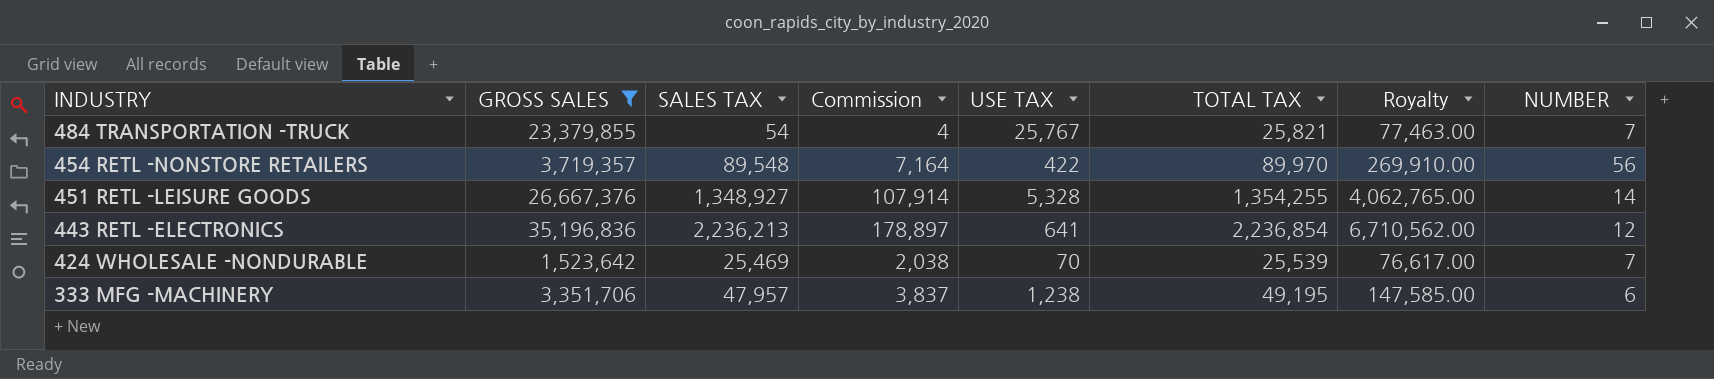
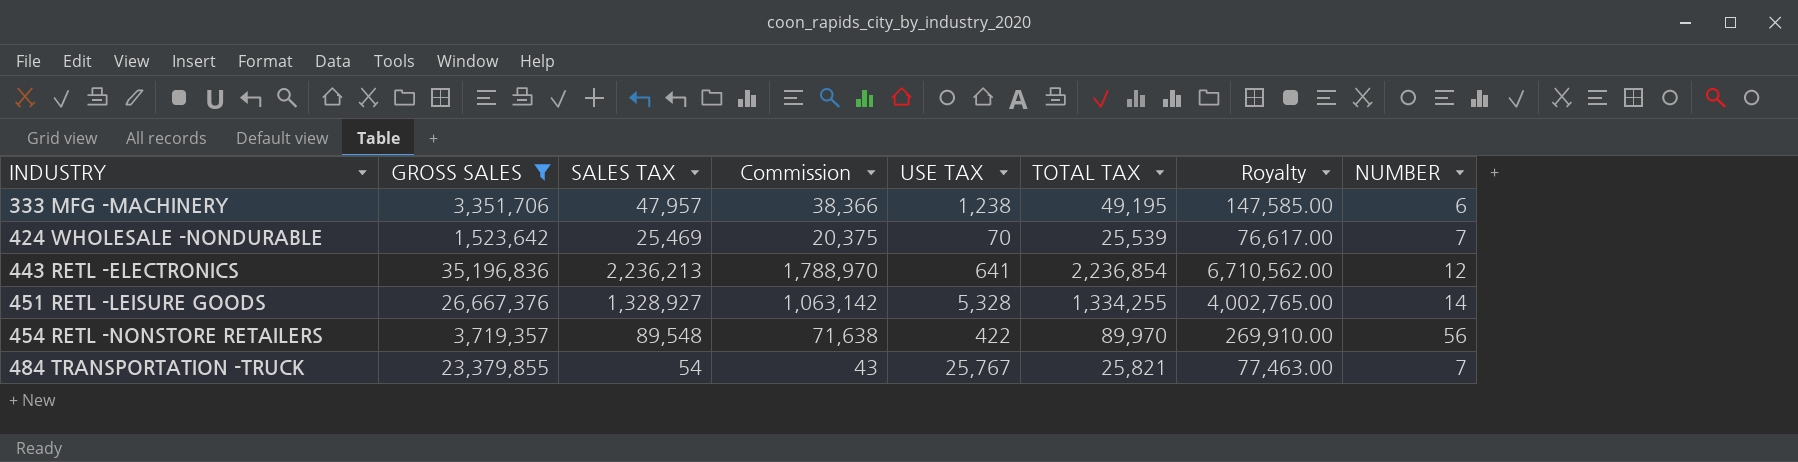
row order: INDUSTRY descending -> INDUSTRY ascending
column Commission | formula: [SALES TAX] * 0.08 -> [SALES TAX] * 0.8
451 RETL -LEISURE GOODS | SALES TAX: 1,348,927 -> 1,328,927
451 RETL -LEISURE GOODS | TOTAL TAX: 1,354,255 -> 1,334,255
451 RETL -LEISURE GOODS | Royalty: 4,062,765.00 -> 4,002,765.00

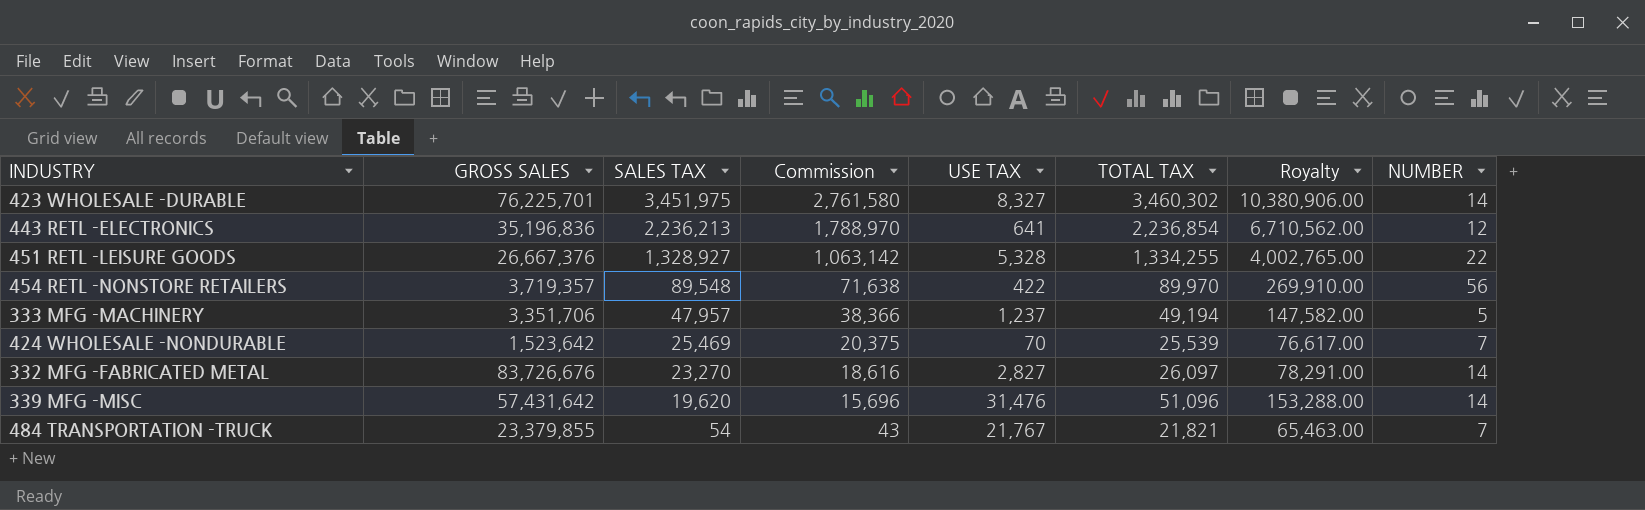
filter: GROSS SALES <= 35,196,836 -> none
row order: INDUSTRY ascending -> SALES TAX descending
451 RETL -LEISURE GOODS | NUMBER: 14 -> 22
333 MFG -MACHINERY | USE TAX: 1,238 -> 1,237
333 MFG -MACHINERY | TOTAL TAX: 49,195 -> 49,194
333 MFG -MACHINERY | Royalty: 147,585.00 -> 147,582.00
333 MFG -MACHINERY | NUMBER: 6 -> 5
484 TRANSPORTATION -TRUCK | USE TAX: 25,767 -> 21,767
484 TRANSPORTATION -TRUCK | TOTAL TAX: 25,821 -> 21,821
484 TRANSPORTATION -TRUCK | Royalty: 77,463.00 -> 65,463.00

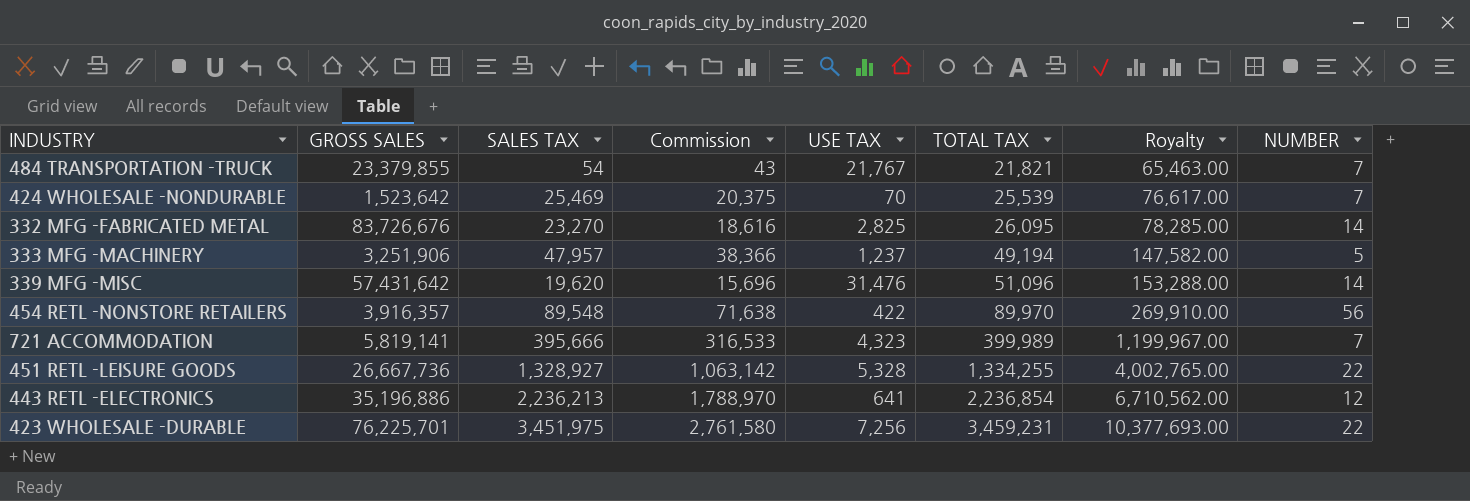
row order: SALES TAX descending -> TOTAL TAX ascending
332 MFG -FABRICATED METAL | USE TAX: 2,827 -> 2,825
332 MFG -FABRICATED METAL | TOTAL TAX: 26,097 -> 26,095
332 MFG -FABRICATED METAL | Royalty: 78,291.00 -> 78,285.00
333 MFG -MACHINERY | GROSS SALES: 3,351,706 -> 3,251,906
454 RETL -NONSTORE RETAILERS | GROSS SALES: 3,719,357 -> 3,916,357
row 721 ACCOMMODATION: none -> 5,819,141 | 395,666 | 316,533 | 4,323 | 399,989 | 1,199,967.00 | 7
451 RETL -LEISURE GOODS | GROSS SALES: 26,667,376 -> 26,667,736
443 RETL -ELECTRONICS | GROSS SALES: 35,196,836 -> 35,196,886
423 WHOLESALE -DURABLE | USE TAX: 8,327 -> 7,256
423 WHOLESALE -DURABLE | TOTAL TAX: 3,460,302 -> 3,459,231
423 WHOLESALE -DURABLE | Royalty: 10,380,906.00 -> 10,377,693.00
423 WHOLESALE -DURABLE | NUMBER: 14 -> 22

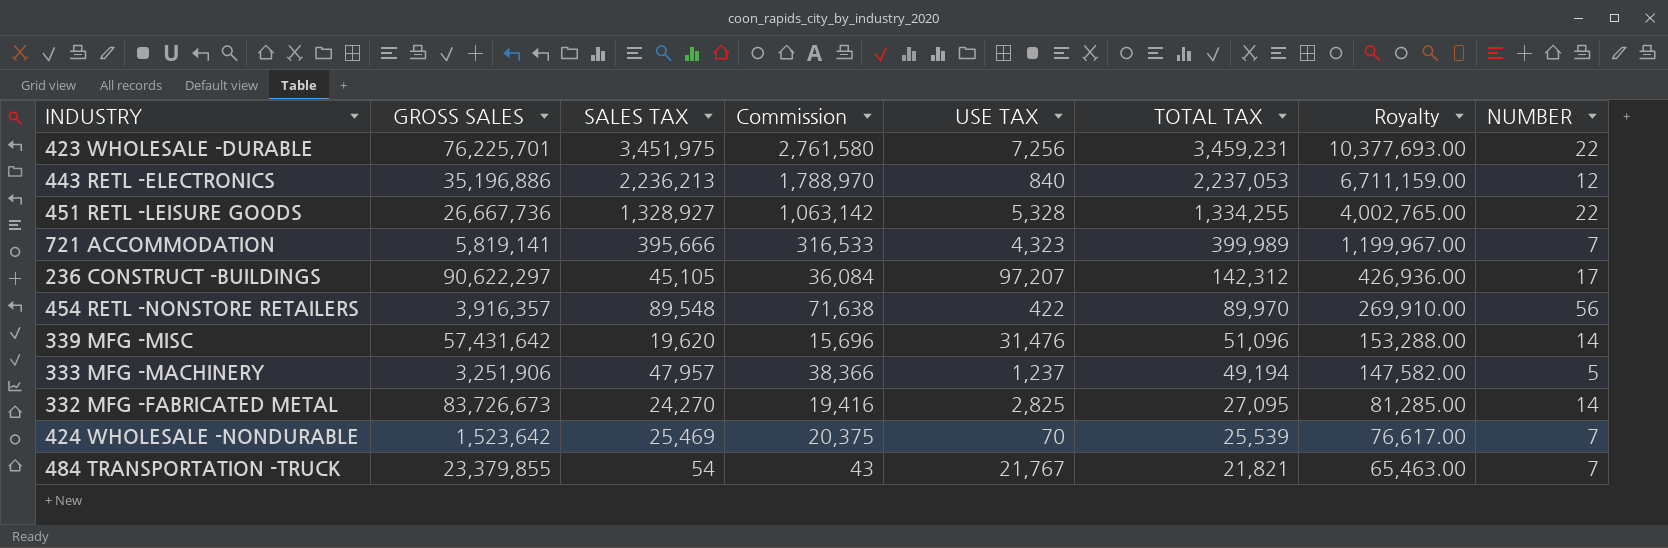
row order: TOTAL TAX ascending -> TOTAL TAX descending
443 RETL -ELECTRONICS | USE TAX: 641 -> 840
443 RETL -ELECTRONICS | TOTAL TAX: 2,236,854 -> 2,237,053
443 RETL -ELECTRONICS | Royalty: 6,710,562.00 -> 6,711,159.00
row 236 CONSTRUCT -BUILDINGS: none -> 90,622,297 | 45,105 | 36,084 | 97,207 | 142,312 | 426,936.00 | 17
332 MFG -FABRICATED METAL | GROSS SALES: 83,726,676 -> 83,726,673
332 MFG -FABRICATED METAL | SALES TAX: 23,270 -> 24,270
332 MFG -FABRICATED METAL | Commission: 18,616 -> 19,416
332 MFG -FABRICATED METAL | TOTAL TAX: 26,095 -> 27,095
332 MFG -FABRICATED METAL | Royalty: 78,285.00 -> 81,285.00

